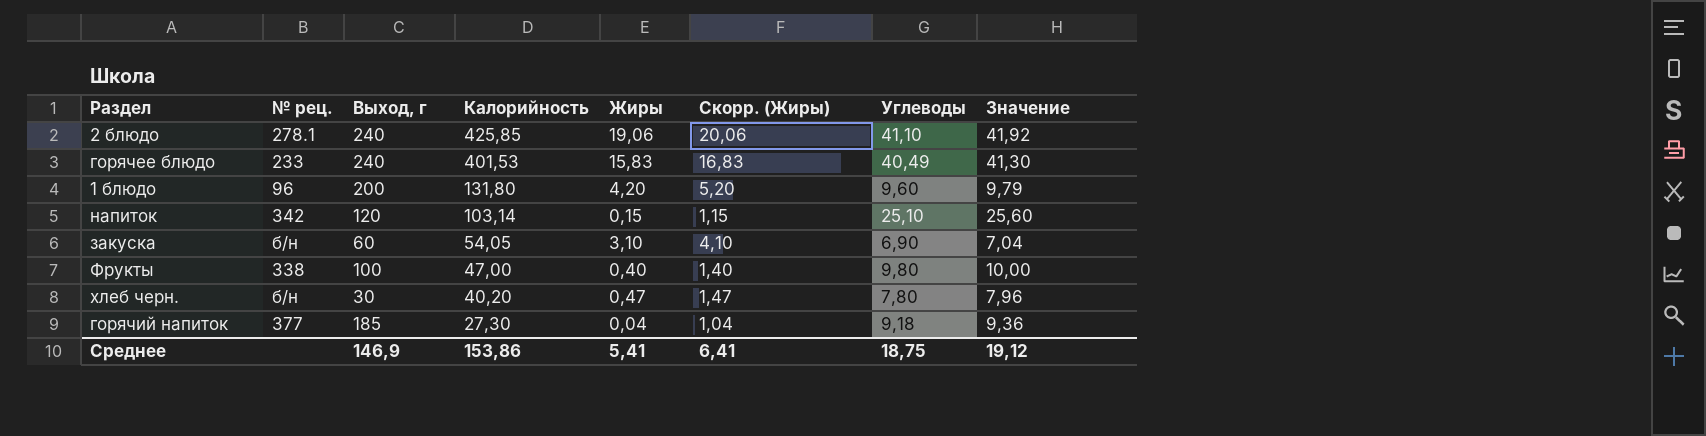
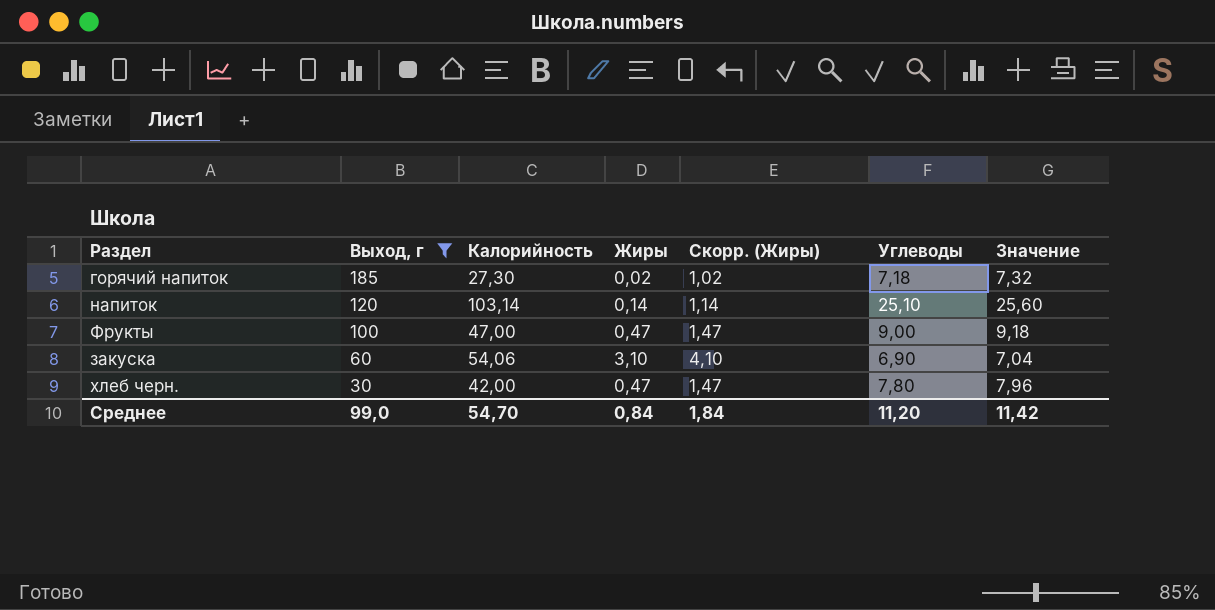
filter: none -> Выход, г <= 185
row order: Калорийность descending -> Выход, г descending
column № рец. | position: 2 -> none
горячий напиток | Жиры: 0,04 -> 0,02
горячий напиток | Скорр. (Жиры): 1,04 -> 1,02
горячий напиток | Углеводы: 9,18 -> 7,18
горячий напиток | Значение: 9,36 -> 7,32
напиток | Жиры: 0,15 -> 0,14
напиток | Скорр. (Жиры): 1,15 -> 1,14
Фрукты | Жиры: 0,40 -> 0,47
Фрукты | Скорр. (Жиры): 1,40 -> 1,47
Фрукты | Углеводы: 9,80 -> 9,00
Фрукты | Значение: 10,00 -> 9,18
закуска | Калорийность: 54,05 -> 54,06
хлеб черн. | Калорийность: 40,20 -> 42,00
Среднее | Выход, г: 146,9 -> 99,0
Среднее | Калорийность: 153,86 -> 54,70
Среднее | Жиры: 5,41 -> 0,84
Среднее | Скорр. (Жиры): 6,41 -> 1,84
Среднее | Углеводы: 18,75 -> 11,20
Среднее | Значение: 19,12 -> 11,42

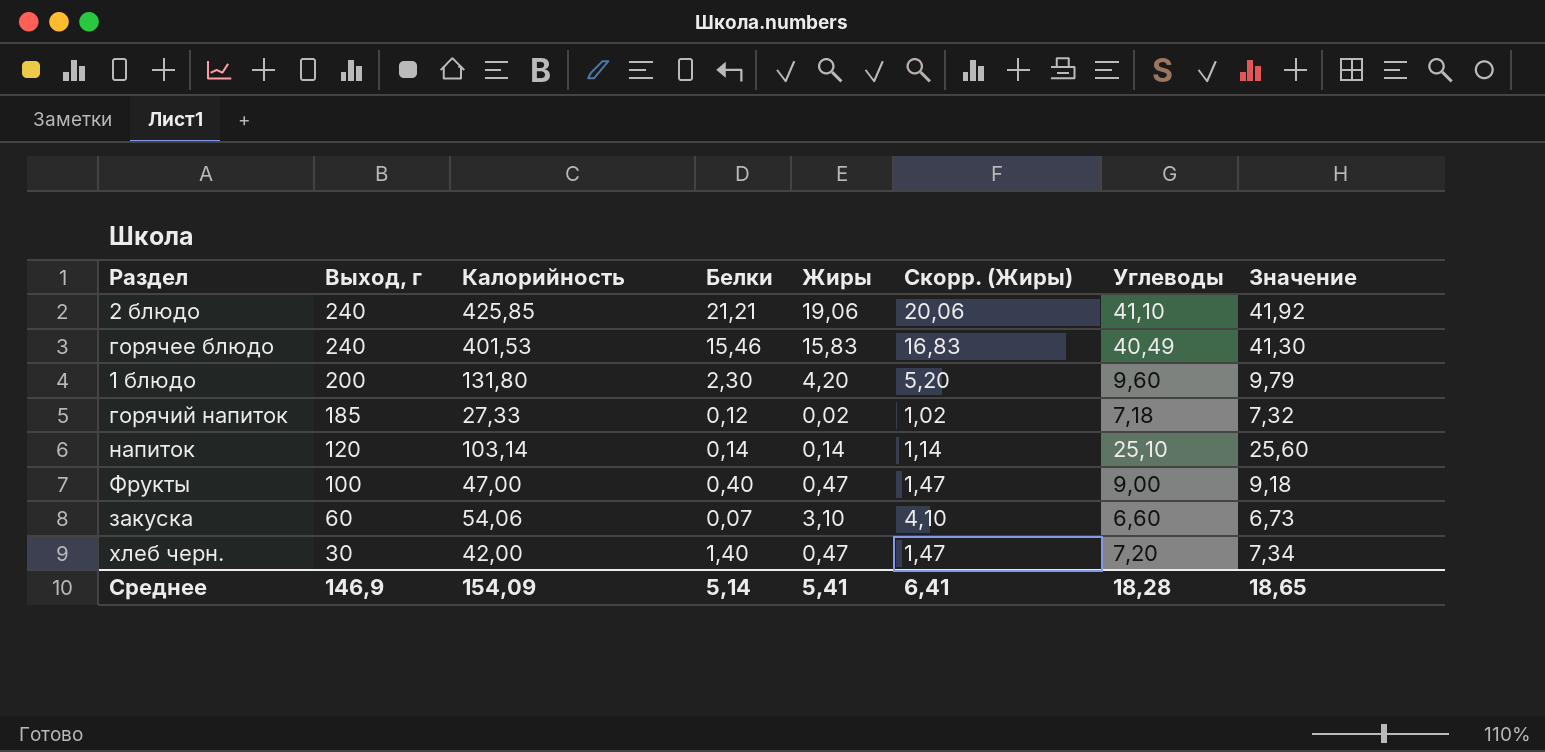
filter: Выход, г <= 185 -> none
column Белки | position: none -> 4
горячий напиток | Калорийность: 27,30 -> 27,33
закуска | Углеводы: 6,90 -> 6,60
закуска | Значение: 7,04 -> 6,73
хлеб черн. | Углеводы: 7,80 -> 7,20
хлеб черн. | Значение: 7,96 -> 7,34
Среднее | Выход, г: 99,0 -> 146,9
Среднее | Калорийность: 54,70 -> 154,09
Среднее | Жиры: 0,84 -> 5,41
Среднее | Скорр. (Жиры): 1,84 -> 6,41
Среднее | Углеводы: 11,20 -> 18,28
Среднее | Значение: 11,42 -> 18,65

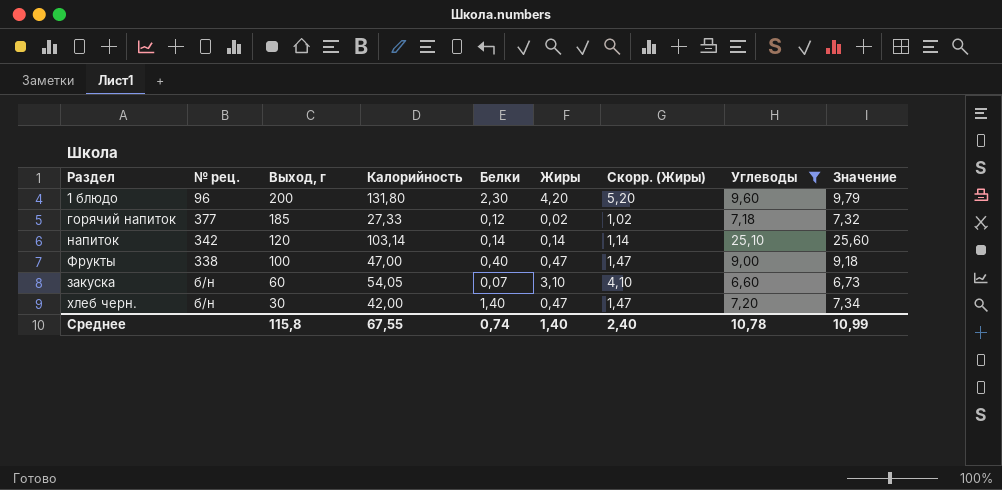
filter: none -> Углеводы <= 25,10
column № рец. | position: none -> 2
закуска | Калорийность: 54,06 -> 54,05
Среднее | Выход, г: 146,9 -> 115,8
Среднее | Калорийность: 154,09 -> 67,55
Среднее | Белки: 5,14 -> 0,74
Среднее | Жиры: 5,41 -> 1,40
Среднее | Скорр. (Жиры): 6,41 -> 2,40
Среднее | Углеводы: 18,28 -> 10,78
Среднее | Значение: 18,65 -> 10,99

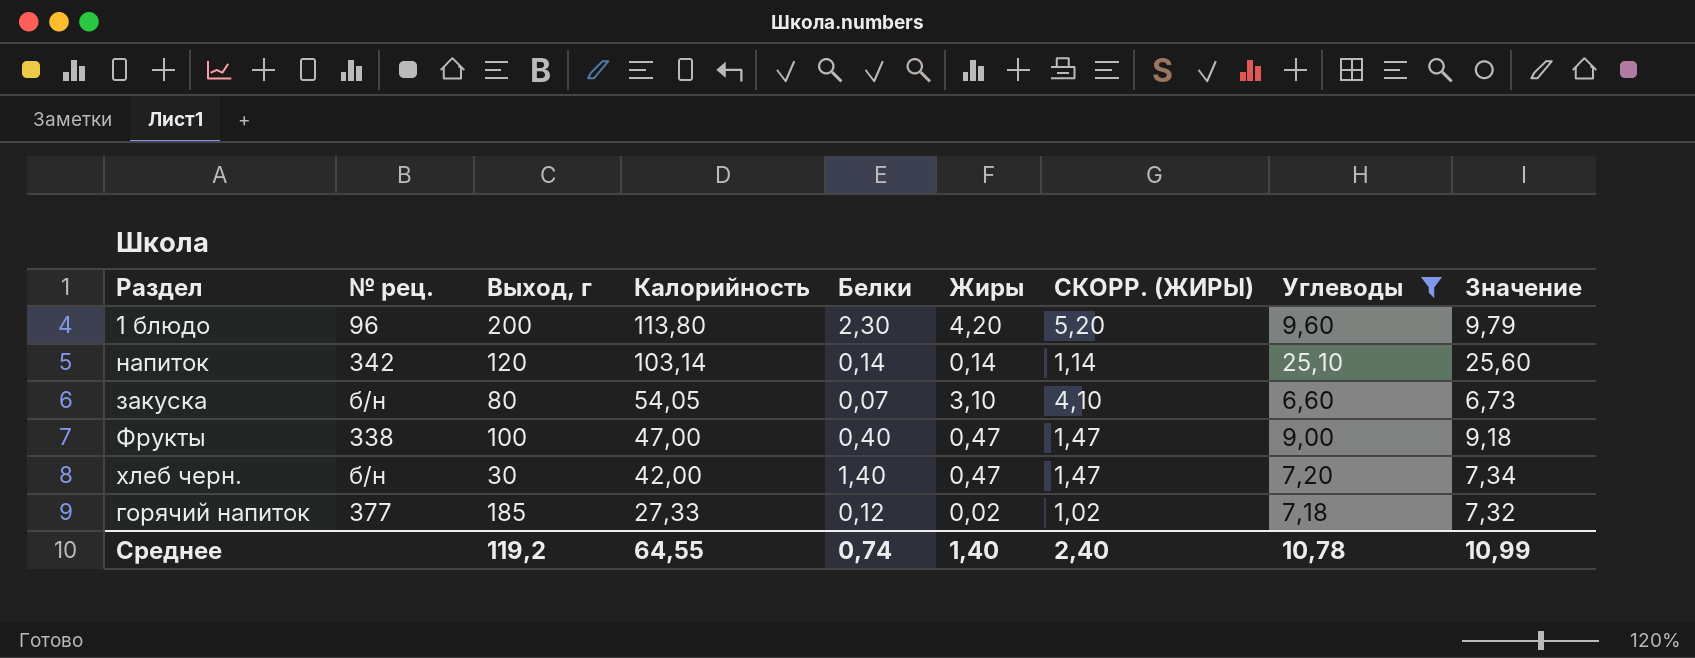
row order: Выход, г descending -> Калорийность descending
column name: Скорр. (Жиры) -> СКОРР. (ЖИРЫ)
1 блюдо | Калорийность: 131,80 -> 113,80
закуска | Выход, г: 60 -> 80
Среднее | Выход, г: 115,8 -> 119,2
Среднее | Калорийность: 67,55 -> 64,55

